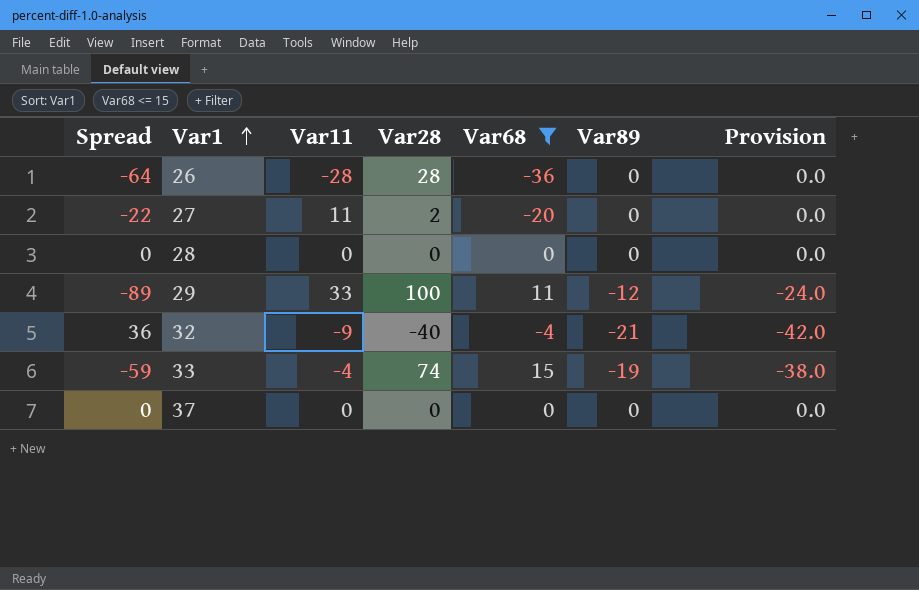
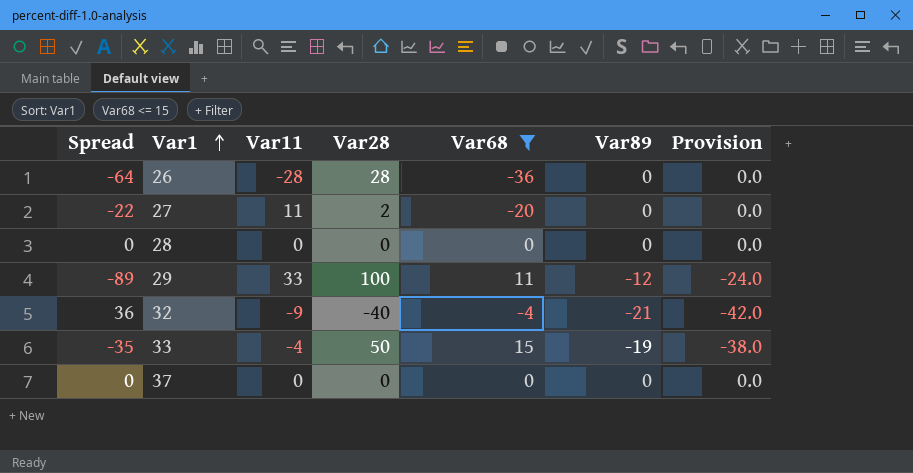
33 | Spread: -59 -> -35
33 | Var28: 74 -> 50

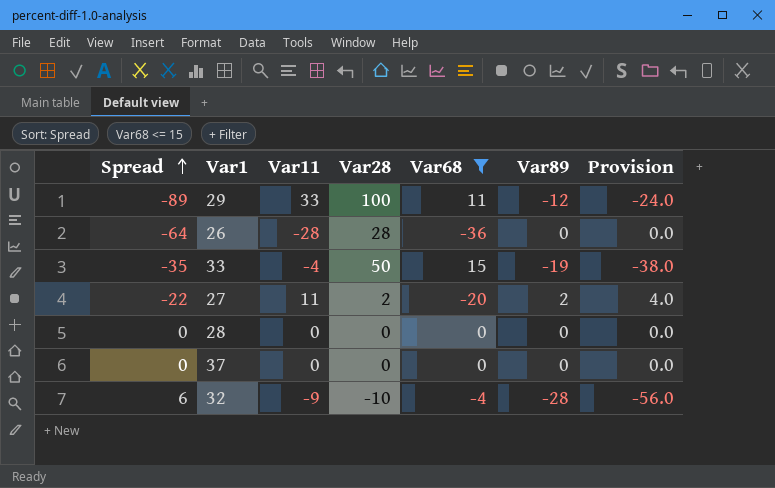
row order: Var1 ascending -> Spread ascending
27 | Var89: 0 -> 2
27 | Provision: 0.0 -> 4.0
32 | Spread: 36 -> 6
32 | Var28: -40 -> -10
32 | Var89: -21 -> -28
32 | Provision: -42.0 -> -56.0

